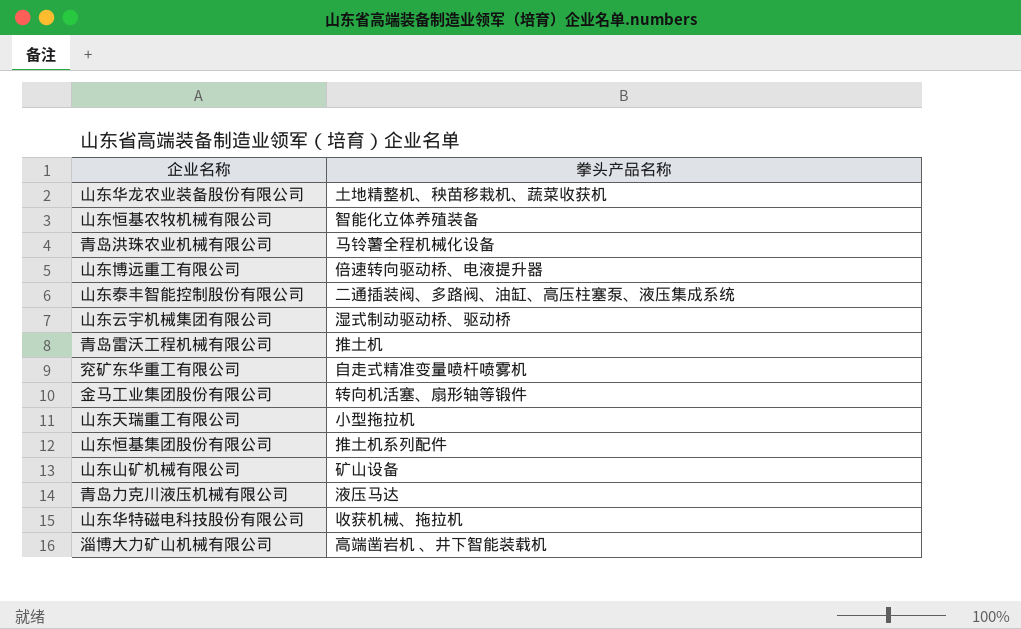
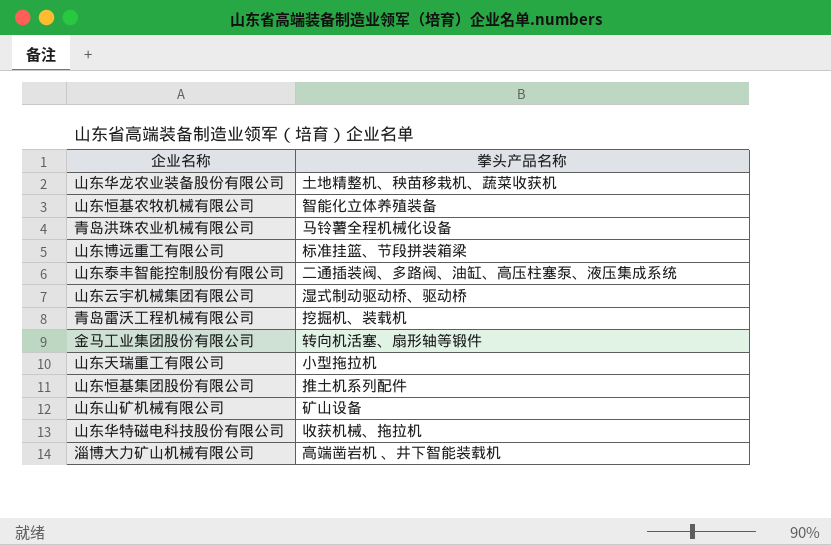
row 兖矿东华重工有限公司: 自走式精准变量喷杆喷雾机 -> none
row 青岛力克川液压机械有限公司: 液压马达 -> none
山东博远重工有限公司 | 拳头产品名称: 倍速转向驱动桥、电液提升器 -> 标准挂篮、节段拼装箱梁
青岛雷沃工程机械有限公司 | 拳头产品名称: 推土机 -> 挖掘机、装载机

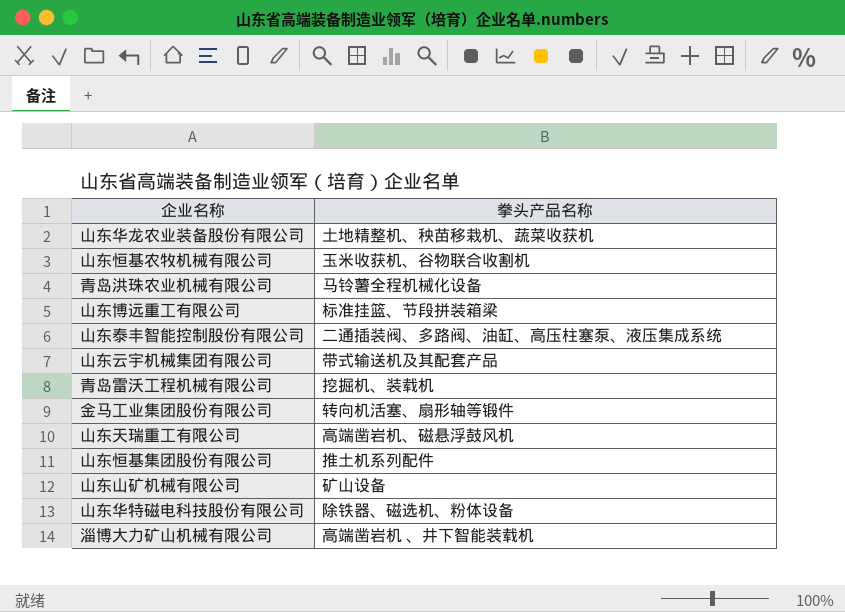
山东恒基农牧机械有限公司 | 拳头产品名称: 智能化立体养殖装备 -> 玉米收获机、谷物联合收割机
山东云宇机械集团有限公司 | 拳头产品名称: 湿式制动驱动桥、驱动桥 -> 带式输送机及其配套产品
山东天瑞重工有限公司 | 拳头产品名称: 小型拖拉机 -> 高端凿岩机、磁悬浮鼓风机
山东华特磁电科技股份有限公司 | 拳头产品名称: 收获机械、拖拉机 -> 除铁器、磁选机、粉体设备

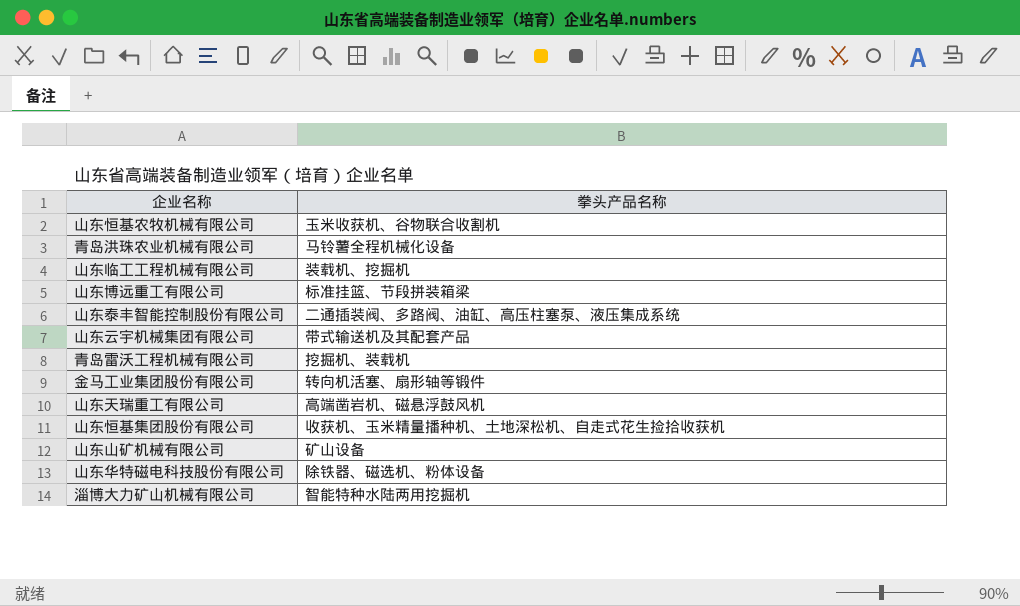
row 山东华龙农业装备股份有限公司: 土地精整机、秧苗移栽机、蔬菜收获机 -> none
row 山东临工工程机械有限公司: none -> 装载机、挖掘机
山东恒基集团股份有限公司 | 拳头产品名称: 推土机系列配件 -> 收获机、玉米精量播种机、土地深松机、自走式花生捡拾收获机
淄博大力矿山机械有限公司 | 拳头产品名称: 高端凿岩机 、井下智能装载机 -> 智能特种水陆两用挖掘机

